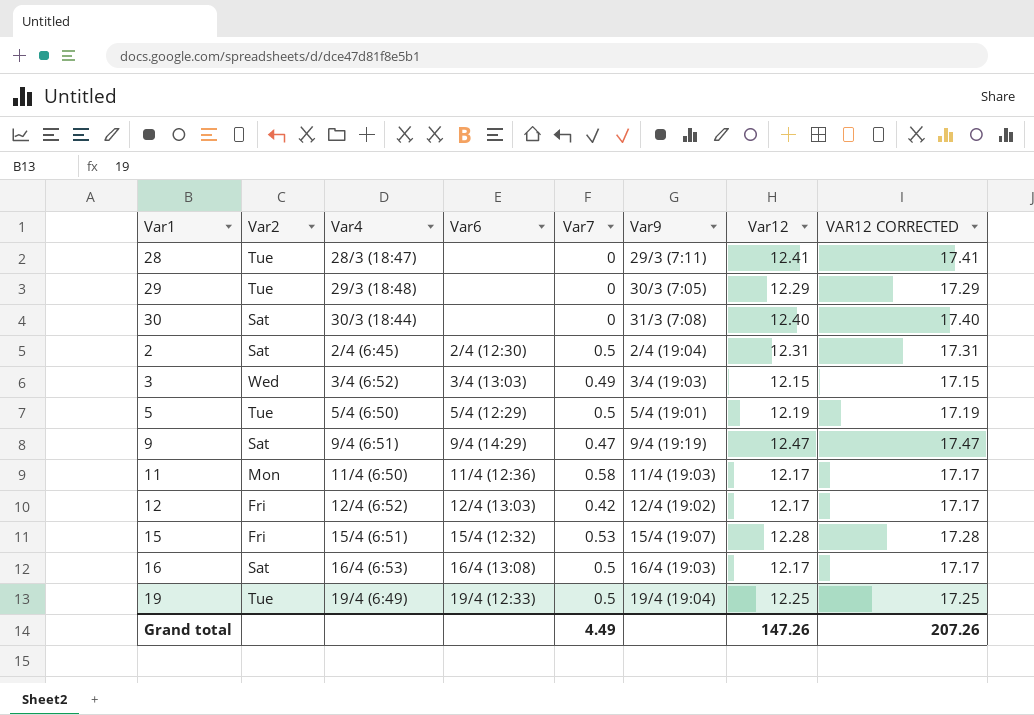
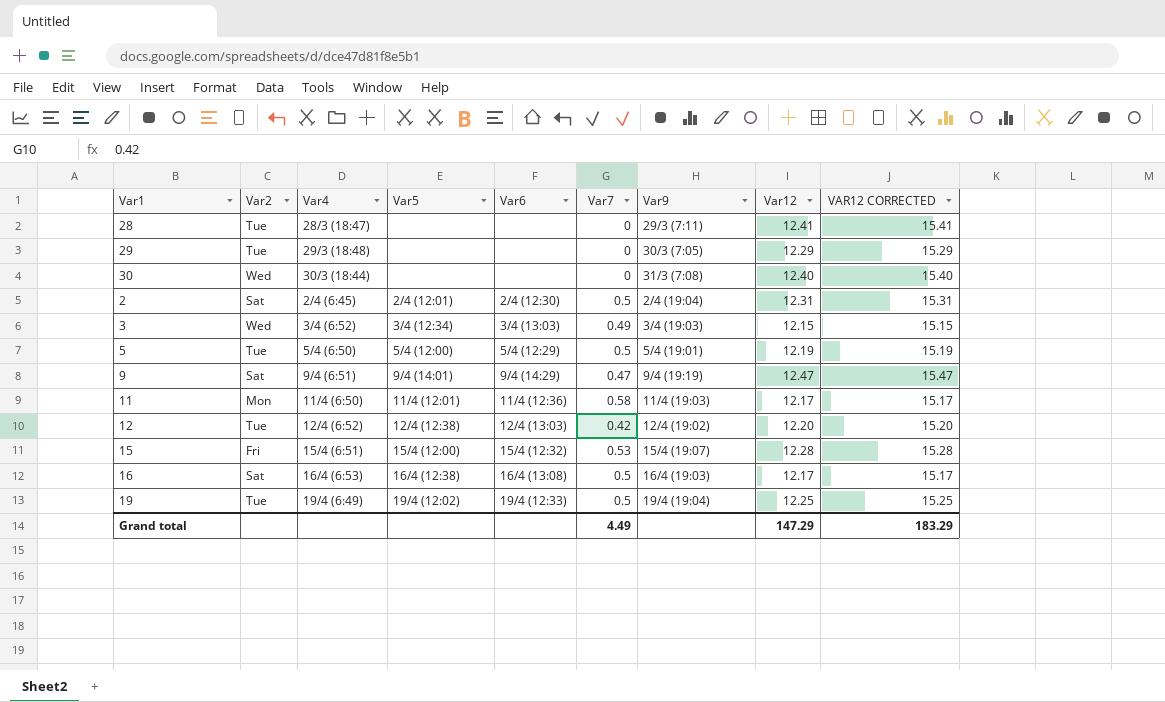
column Var5 | position: none -> 4
column VAR12 CORRECTED | formula: [Var12] + 5 -> [Var12] + 3
30 | Var2: Sat -> Wed
12 | Var2: Fri -> Tue
12 | Var12: 12.17 -> 12.20
Grand total | Var12: 147.26 -> 147.29
Grand total | VAR12 CORRECTED: 207.26 -> 183.29

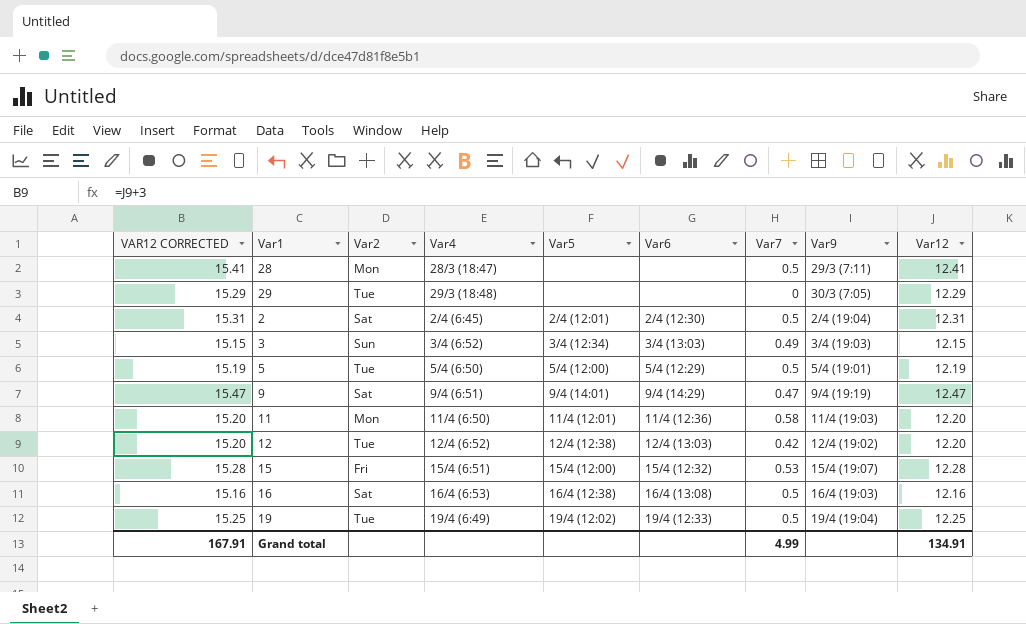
column VAR12 CORRECTED | position: 9 -> 1
row 30: Wed | 30/3 (18:44) | none | none | 0 | 31/3 (7:08) | 12.40 | 15.40 -> none
28 | Var2: Tue -> Mon
28 | Var7: 0 -> 0.5
3 | Var2: Wed -> Sun
11 | VAR12 CORRECTED: 15.17 -> 15.20
11 | Var12: 12.17 -> 12.20
16 | VAR12 CORRECTED: 15.17 -> 15.16
16 | Var12: 12.17 -> 12.16
Grand total | VAR12 CORRECTED: 183.29 -> 167.91
Grand total | Var7: 4.49 -> 4.99
Grand total | Var12: 147.29 -> 134.91

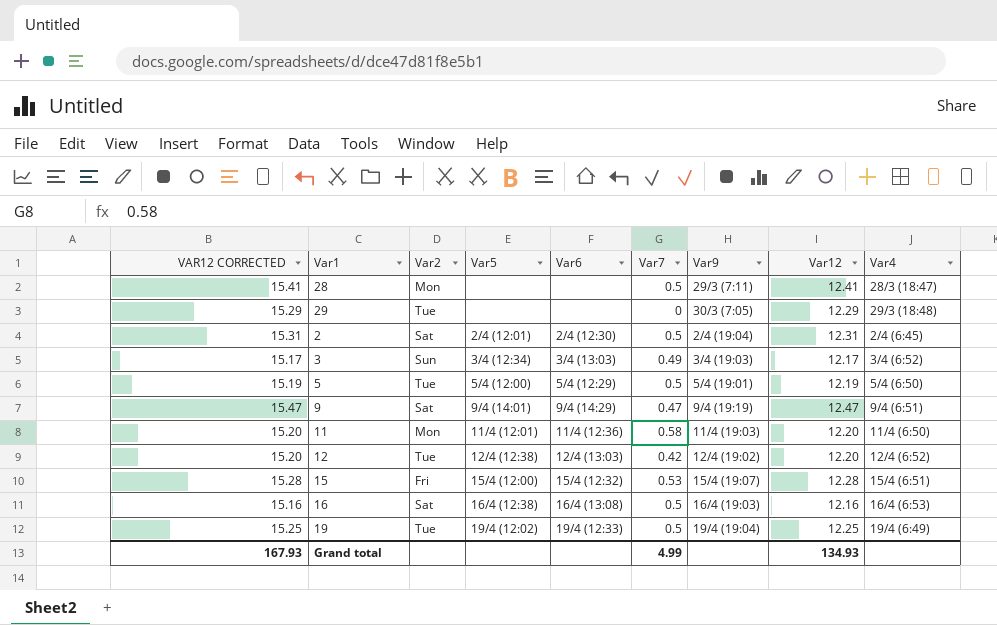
column Var4 | position: 4 -> 9
3 | VAR12 CORRECTED: 15.15 -> 15.17
3 | Var12: 12.15 -> 12.17
Grand total | VAR12 CORRECTED: 167.91 -> 167.93
Grand total | Var12: 134.91 -> 134.93

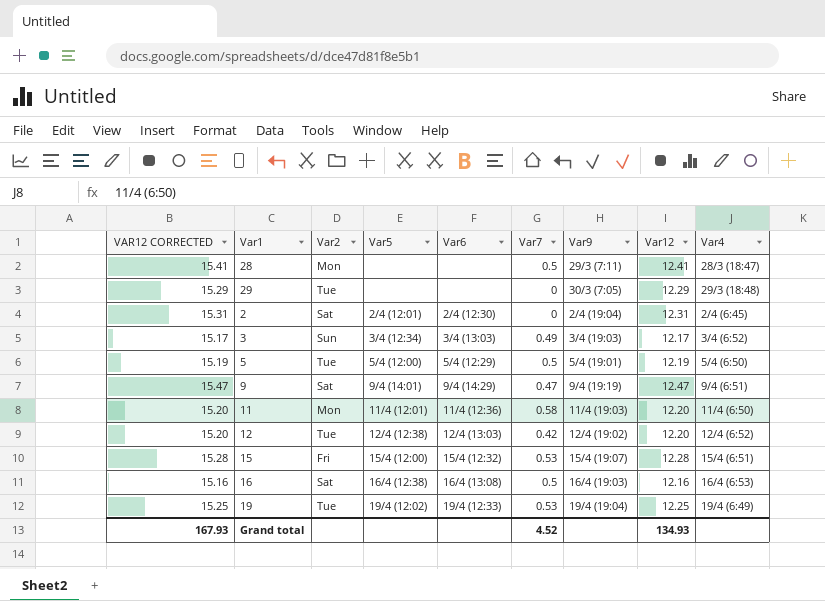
2 | Var7: 0.5 -> 0
19 | Var7: 0.5 -> 0.53
Grand total | Var7: 4.99 -> 4.52

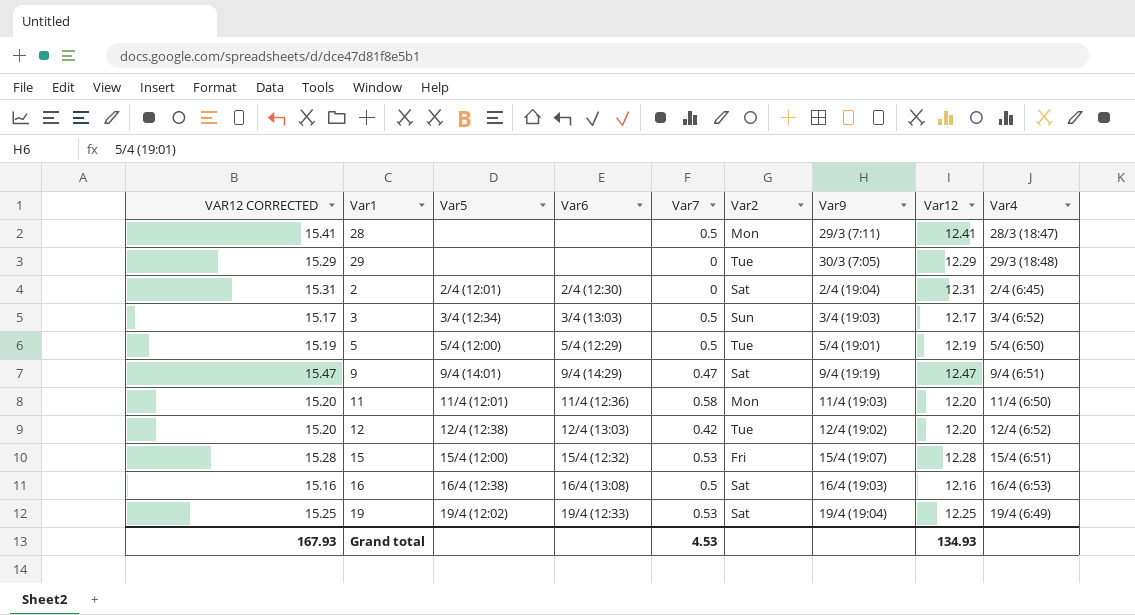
column Var2 | position: 3 -> 6
3 | Var7: 0.49 -> 0.5
19 | Var2: Tue -> Sat
Grand total | Var7: 4.52 -> 4.53

